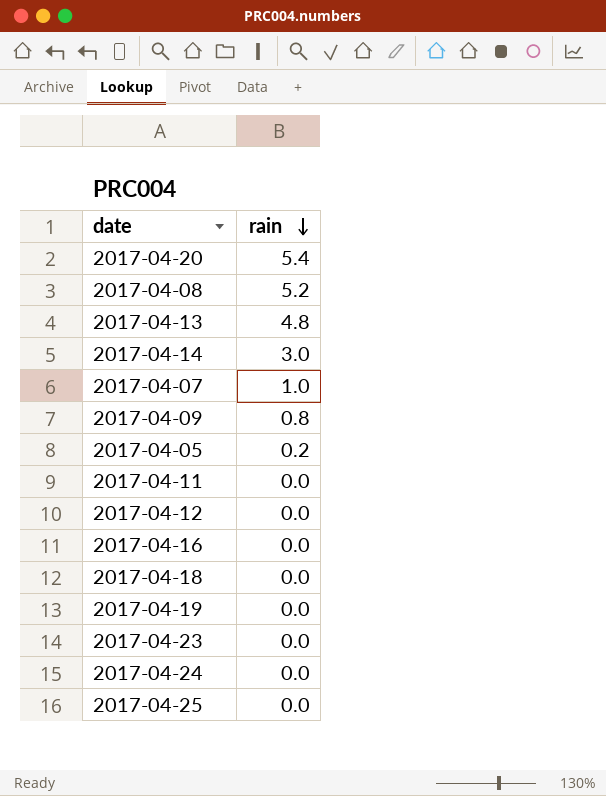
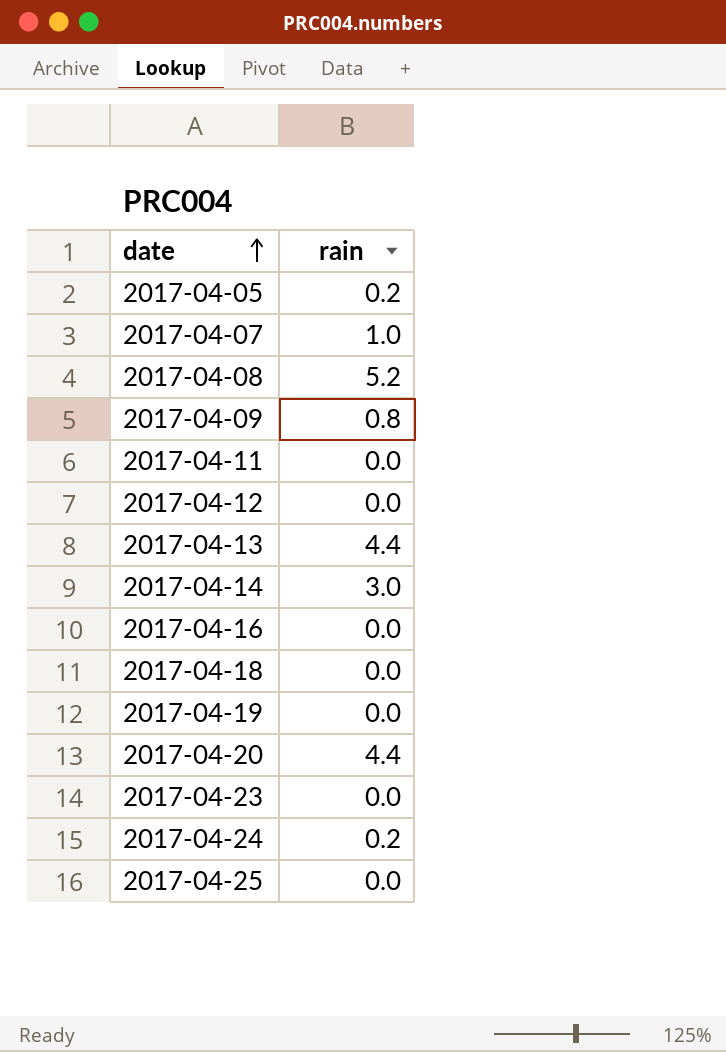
row order: rain descending -> date ascending
2017-04-13 | rain: 4.8 -> 4.4
2017-04-20 | rain: 5.4 -> 4.4
2017-04-24 | rain: 0.0 -> 0.2

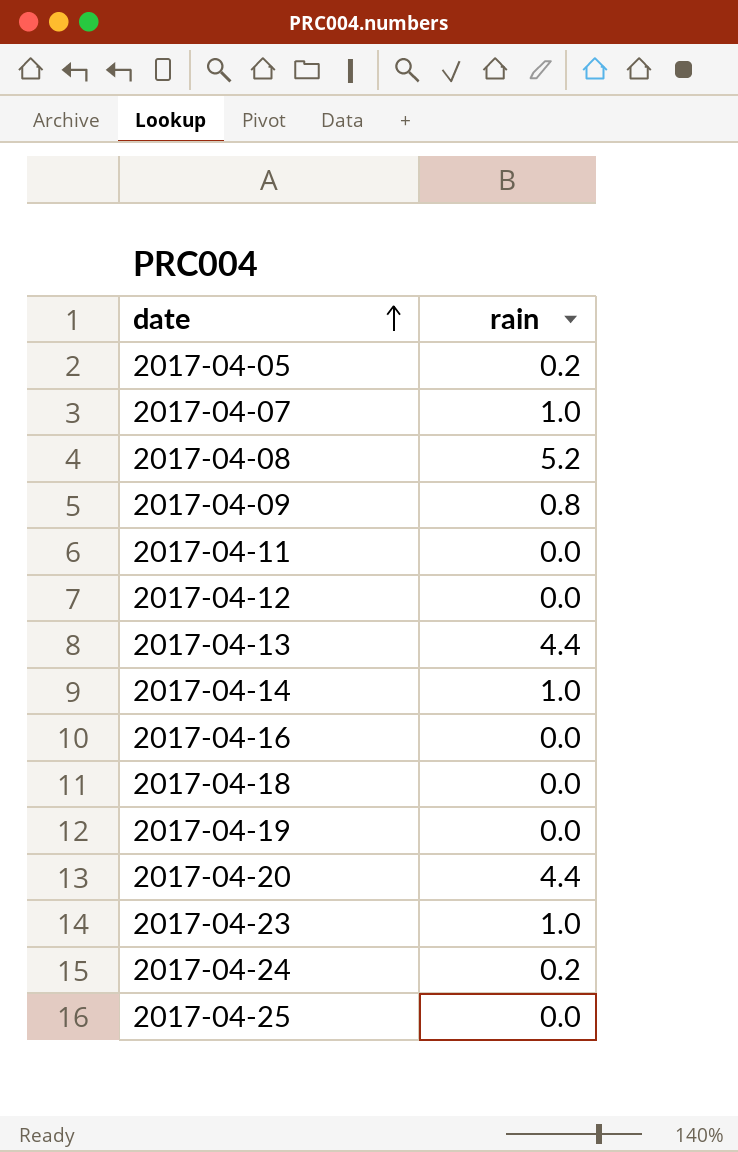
2017-04-14 | rain: 3.0 -> 1.0
2017-04-23 | rain: 0.0 -> 1.0

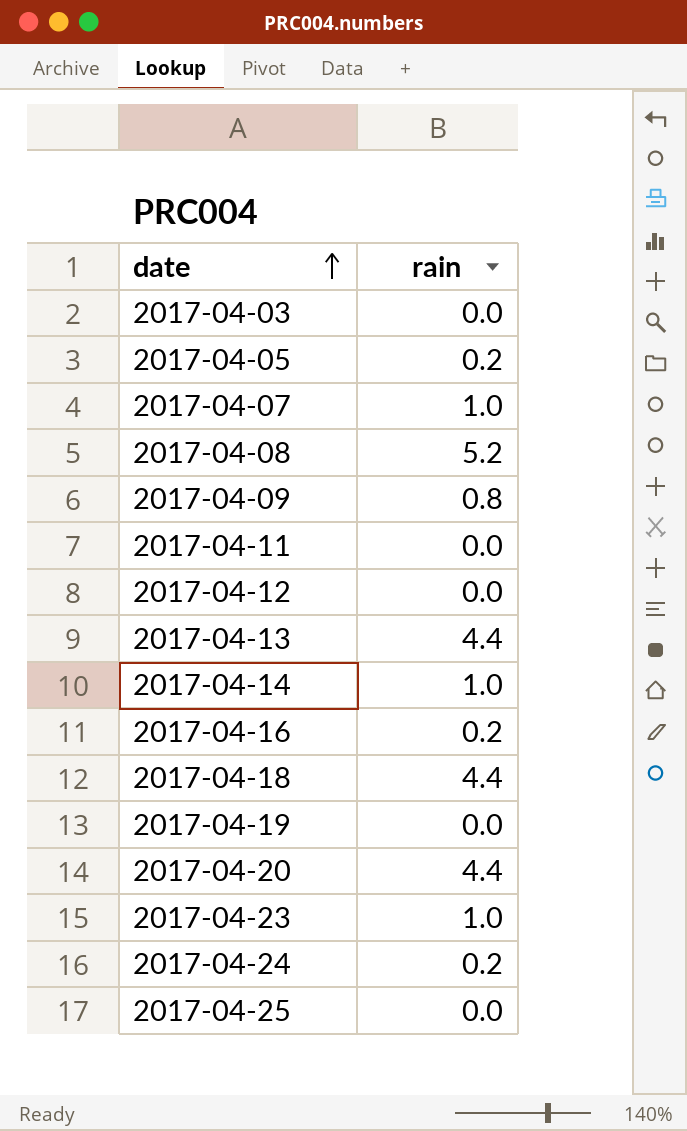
row 2017-04-03: none -> 0.0
2017-04-16 | rain: 0.0 -> 0.2
2017-04-18 | rain: 0.0 -> 4.4

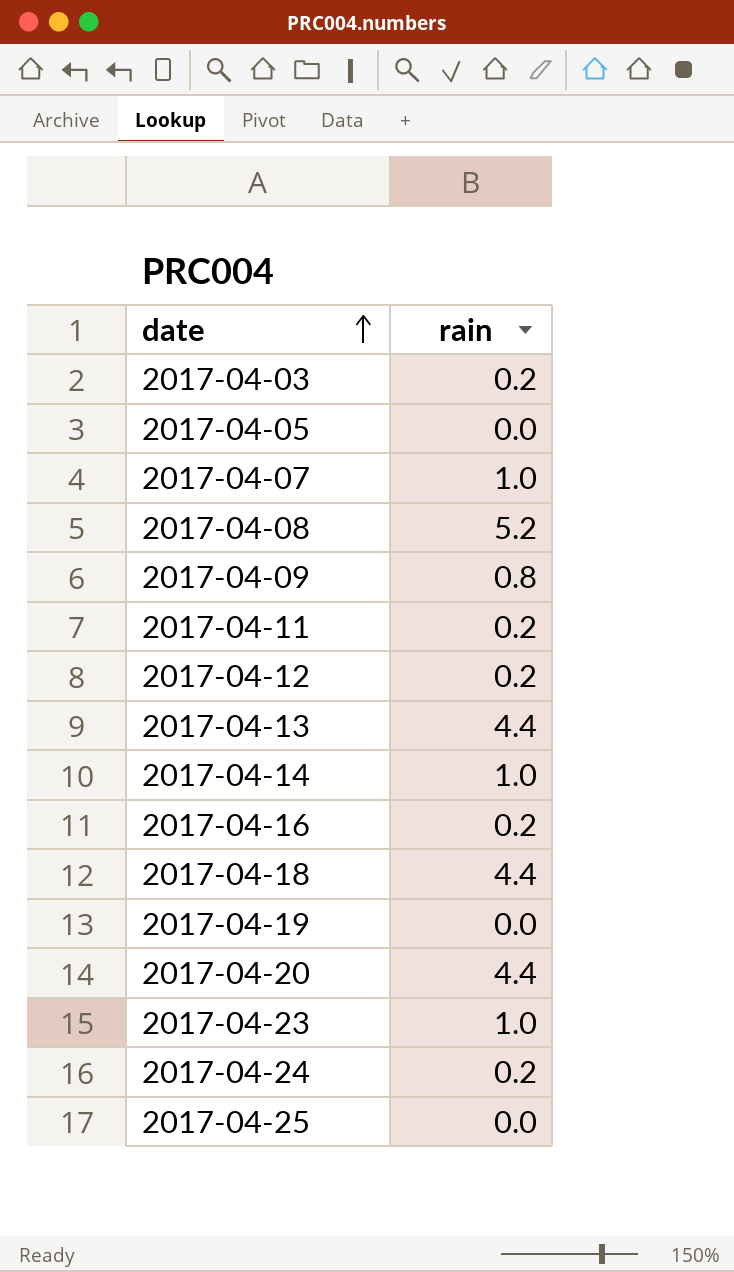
2017-04-03 | rain: 0.0 -> 0.2
2017-04-05 | rain: 0.2 -> 0.0
2017-04-11 | rain: 0.0 -> 0.2
2017-04-12 | rain: 0.0 -> 0.2

